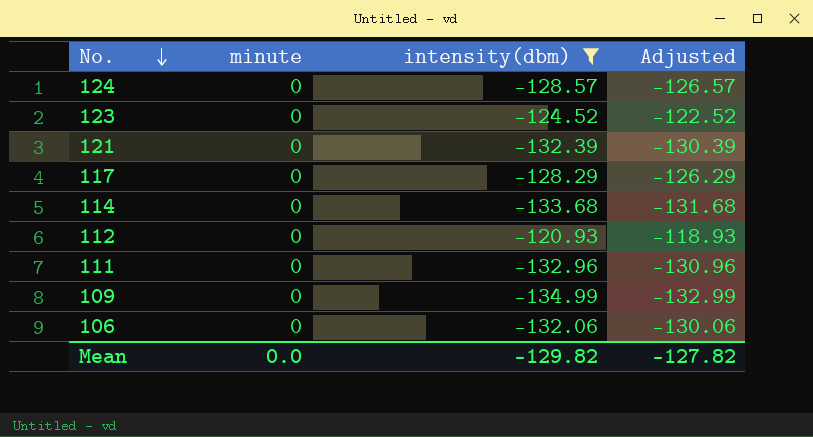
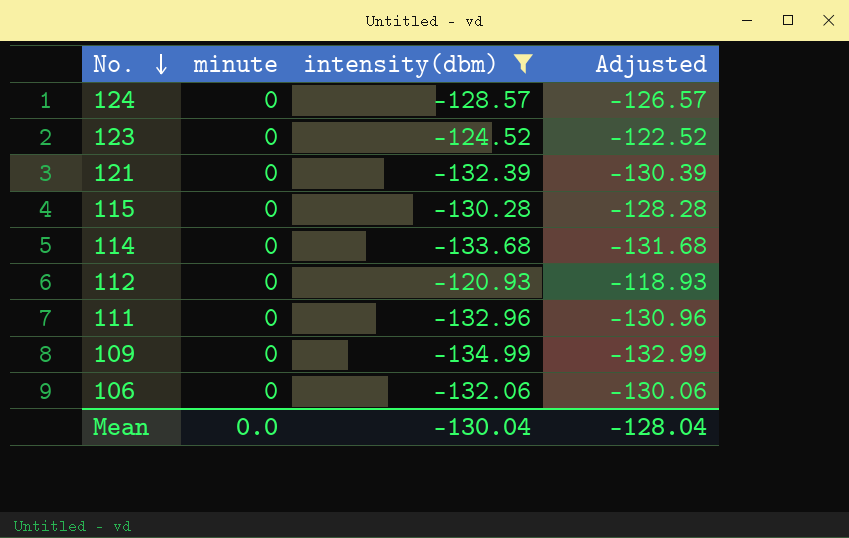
row 117: 0 | -128.29 | -126.29 -> none
row 115: none -> 0 | -130.28 | -128.28
Mean | intensity(dbm): -129.82 -> -130.04
Mean | Adjusted: -127.82 -> -128.04

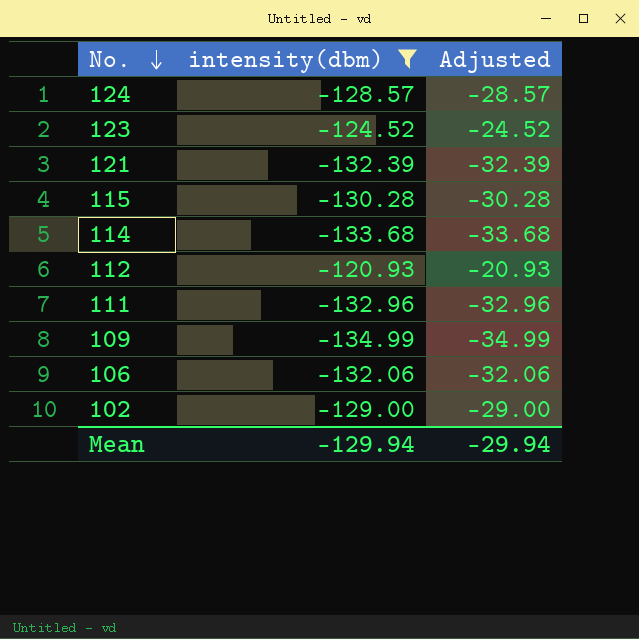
column minute | position: 2 -> none
column Adjusted | formula: [intensity(dbm)] + 2 -> [intensity(dbm)] + 100
row 102: none -> -129.00 | -29.00
Mean | intensity(dbm): -130.04 -> -129.94
Mean | Adjusted: -128.04 -> -29.94

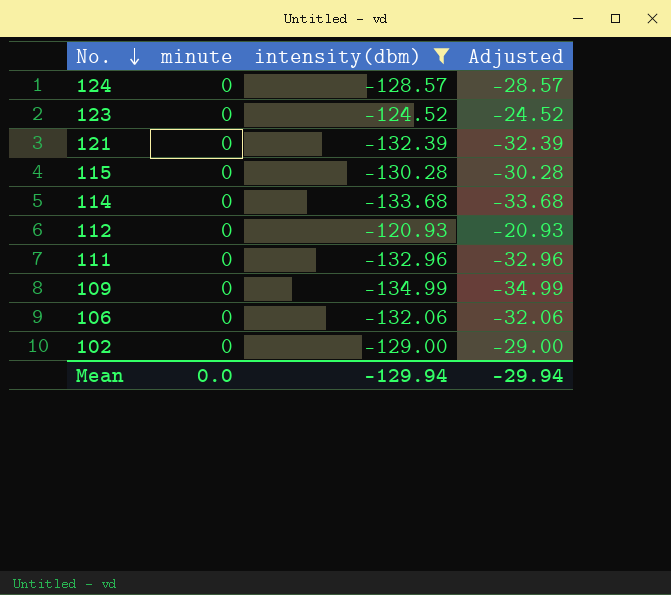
column minute | position: none -> 2

